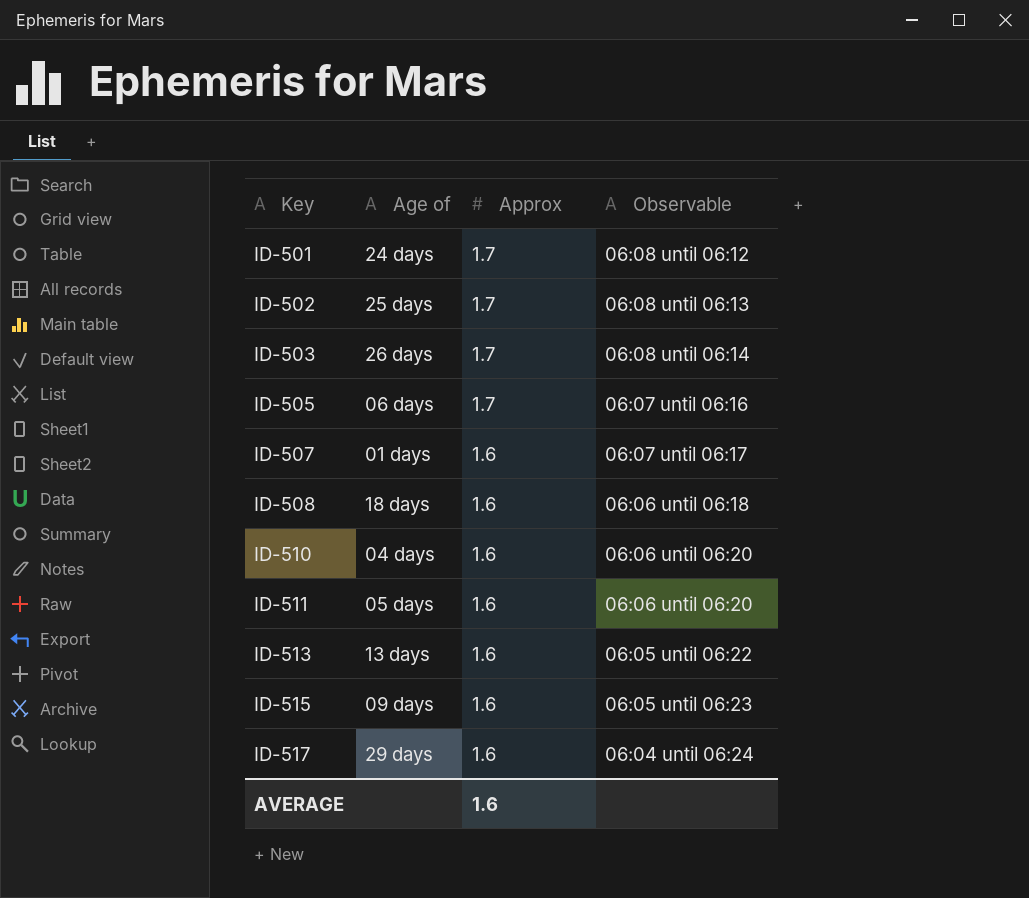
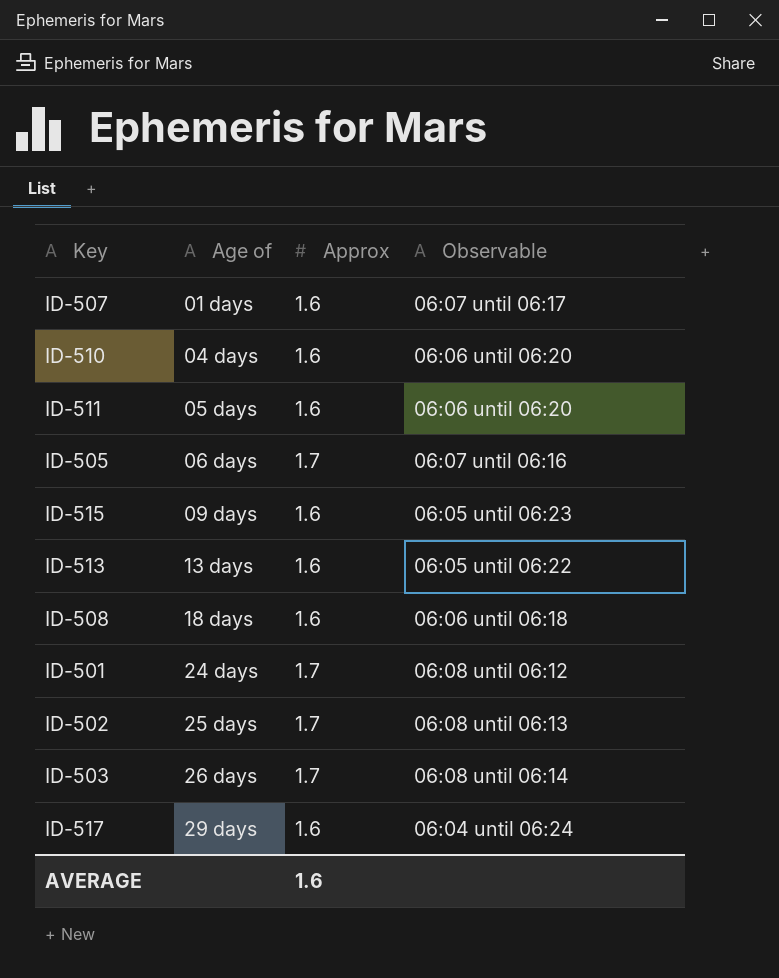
row order: Key ascending -> Age of ascending

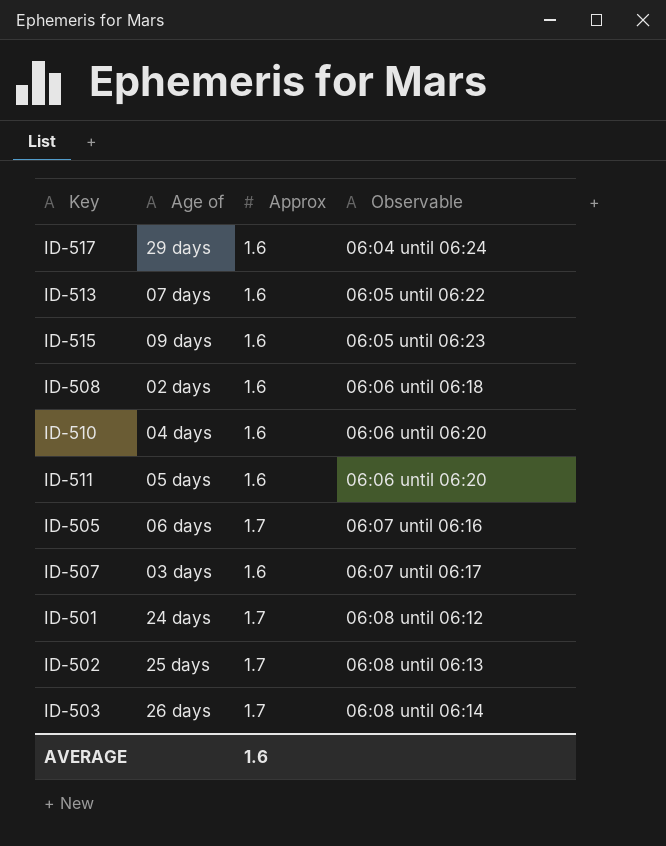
row order: Age of ascending -> Observable ascending
ID-513 | Age of: 13 days -> 07 days
ID-508 | Age of: 18 days -> 02 days
ID-507 | Age of: 01 days -> 03 days

